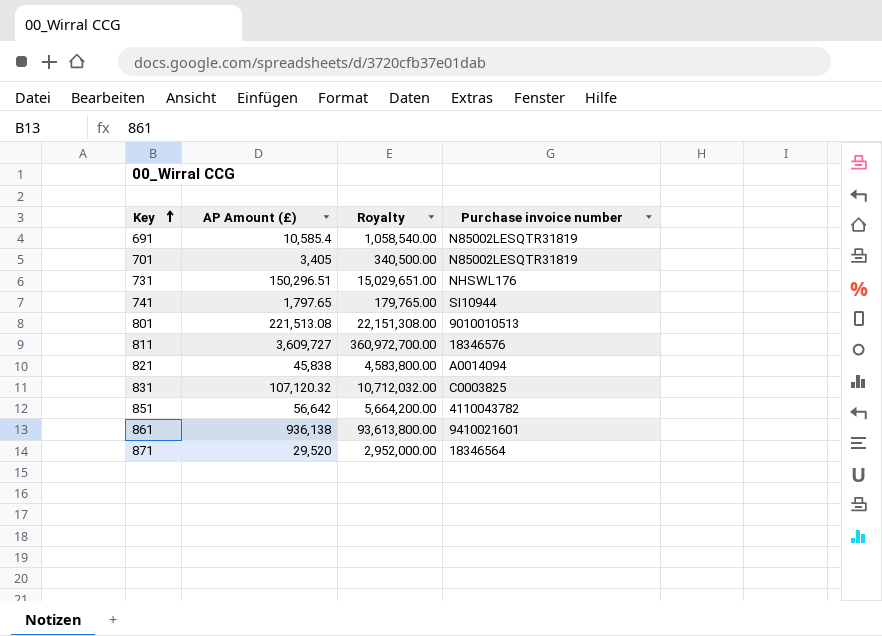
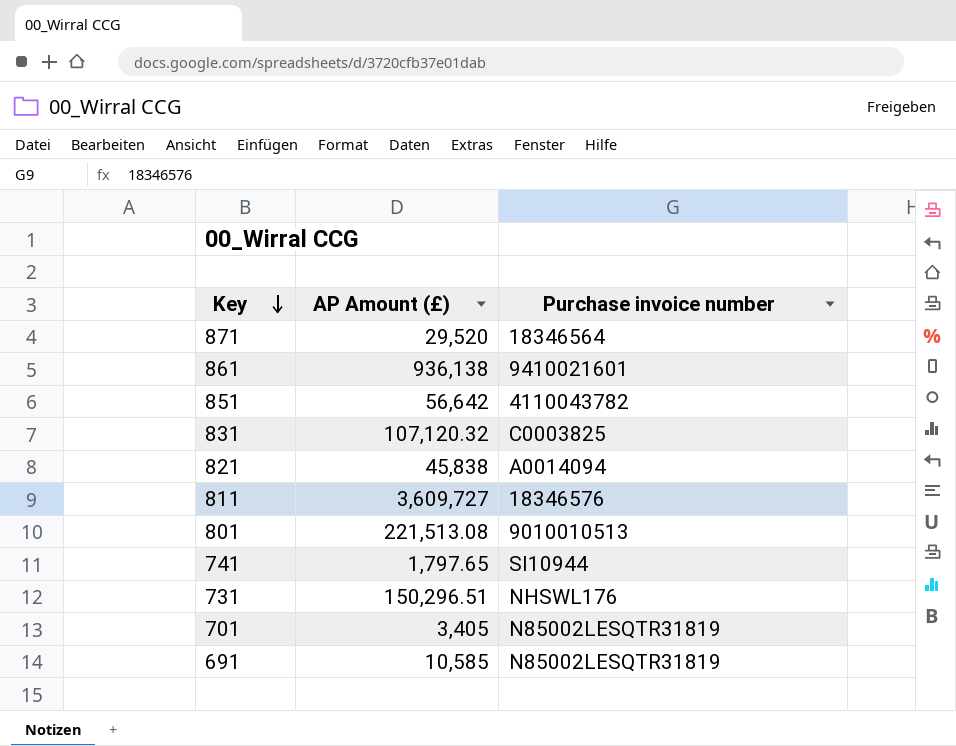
row order: Key ascending -> Key descending
column Royalty | formula: [AP Amount (£)] * 100 -> none
691 | AP Amount (£): 10,585.4 -> 10,585

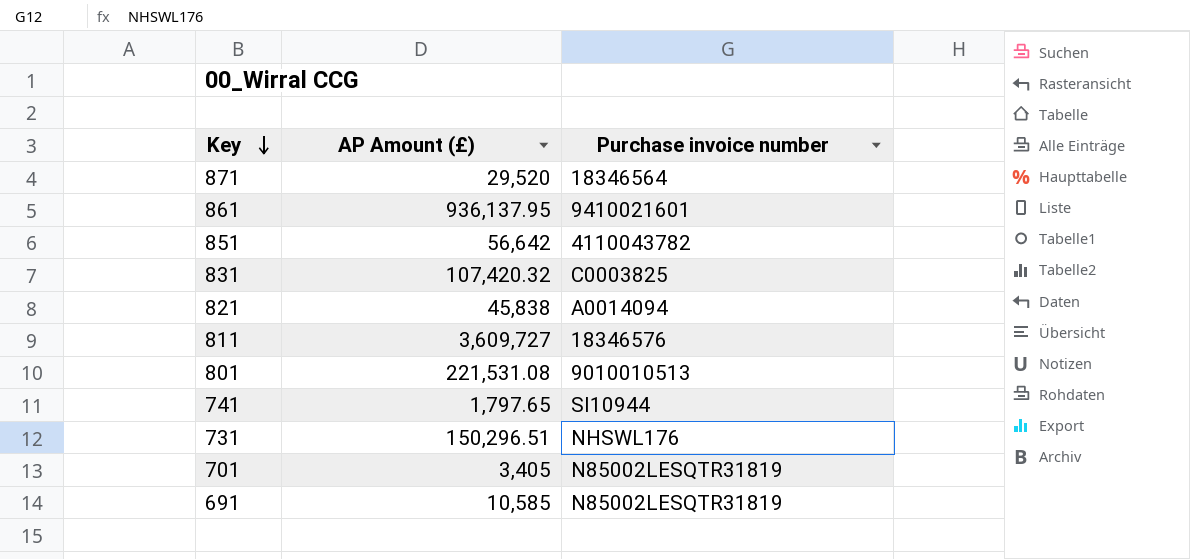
861 | AP Amount (£): 936,138 -> 936,137.95
831 | AP Amount (£): 107,120.32 -> 107,420.32
801 | AP Amount (£): 221,513.08 -> 221,531.08

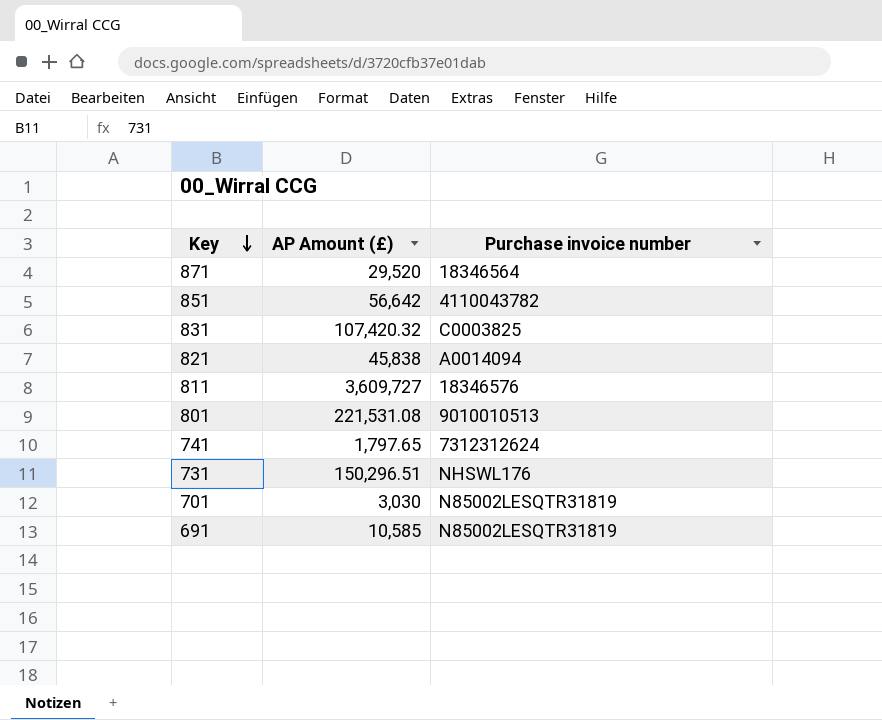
row 861: 936,137.95 | 9410021601 -> none
741 | Purchase invoice number: SI10944 -> 7312312624
701 | AP Amount (£): 3,405 -> 3,030

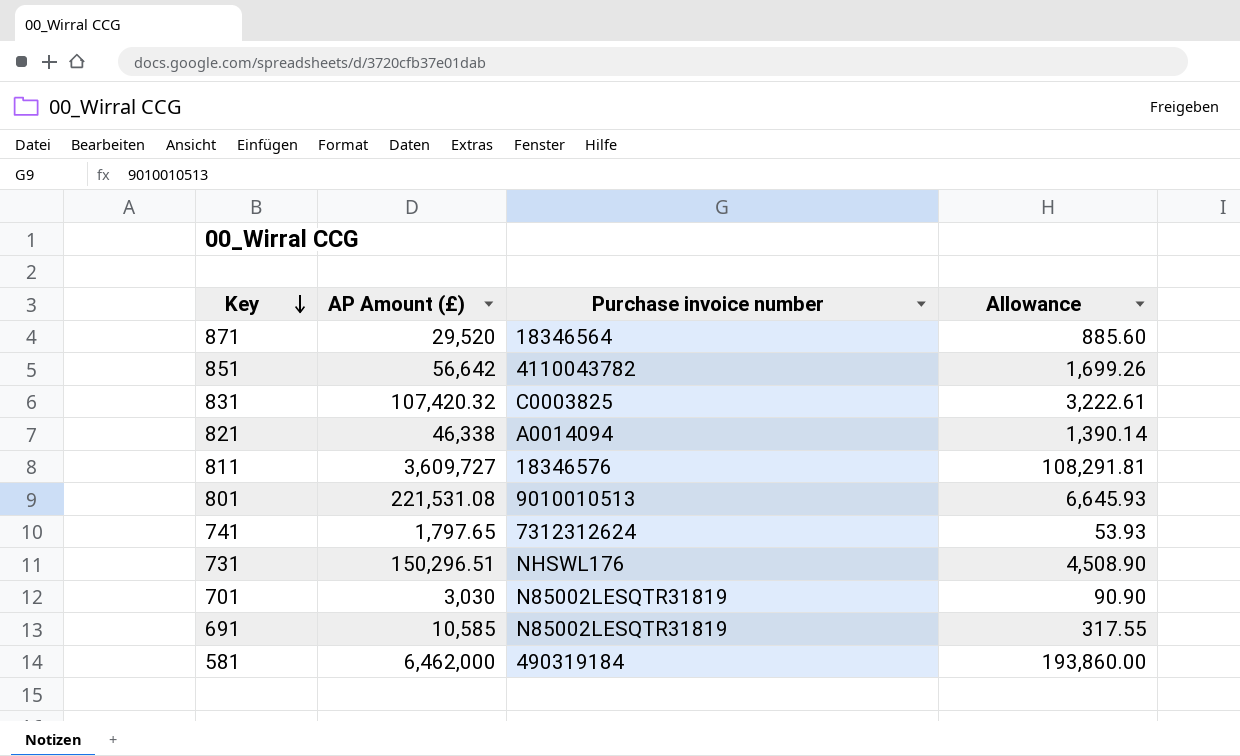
column Allowance | formula: none -> [AP Amount (£)] * 0.03
821 | AP Amount (£): 45,838 -> 46,338
row 581: none -> 6,462,000 | 490319184 | 193,860.00

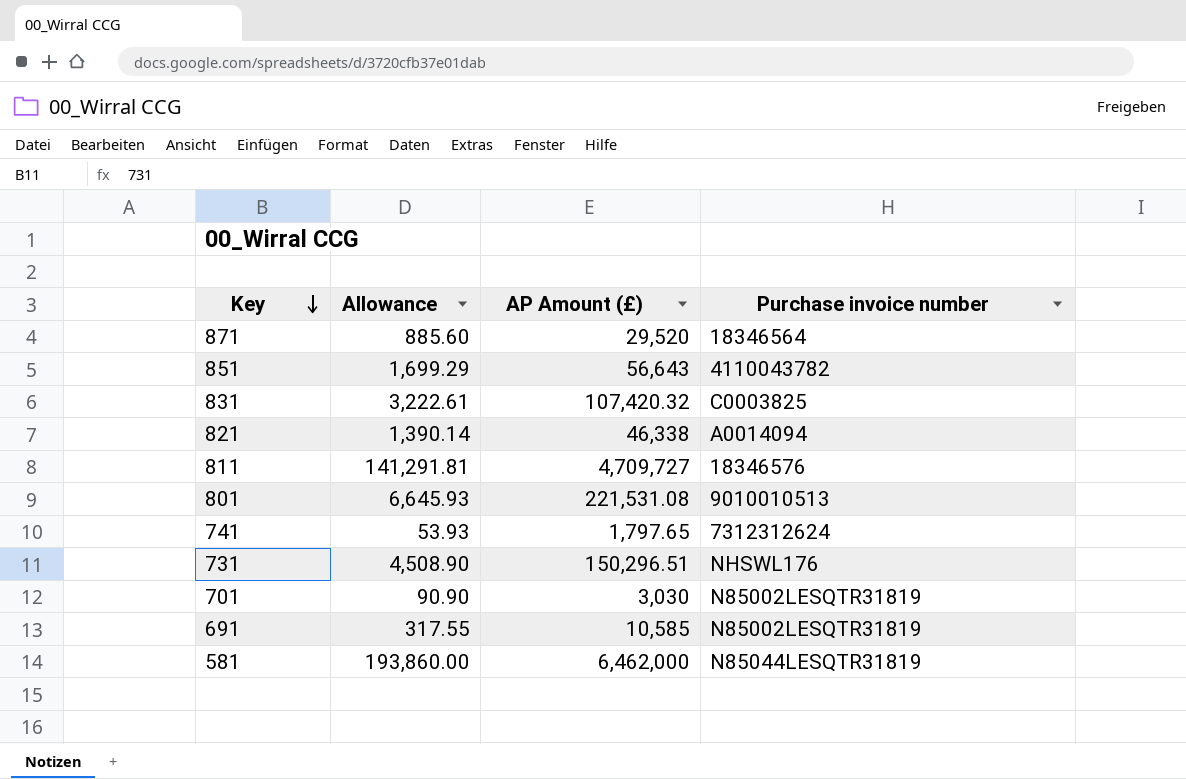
column Allowance | position: 4 -> 2
851 | Allowance: 1,699.26 -> 1,699.29
851 | AP Amount (£): 56,642 -> 56,643
811 | Allowance: 108,291.81 -> 141,291.81
811 | AP Amount (£): 3,609,727 -> 4,709,727
581 | Purchase invoice number: 490319184 -> N85044LESQTR31819

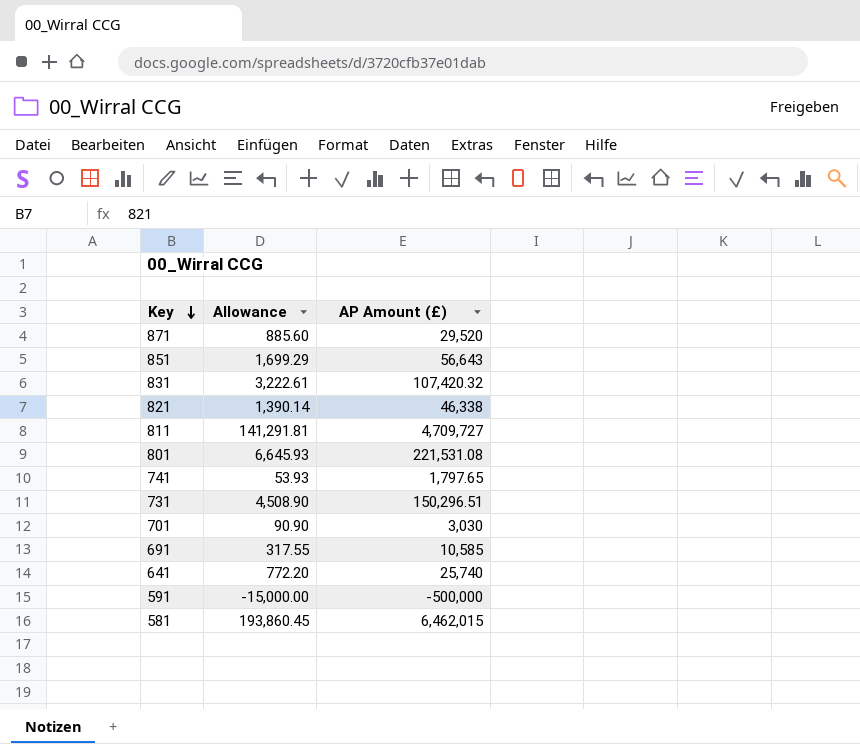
column Purchase invoice number | position: 4 -> none
row 641: none -> 772.20 | 25,740
row 591: none -> -15,000.00 | -500,000
581 | Allowance: 193,860.00 -> 193,860.45
581 | AP Amount (£): 6,462,000 -> 6,462,015

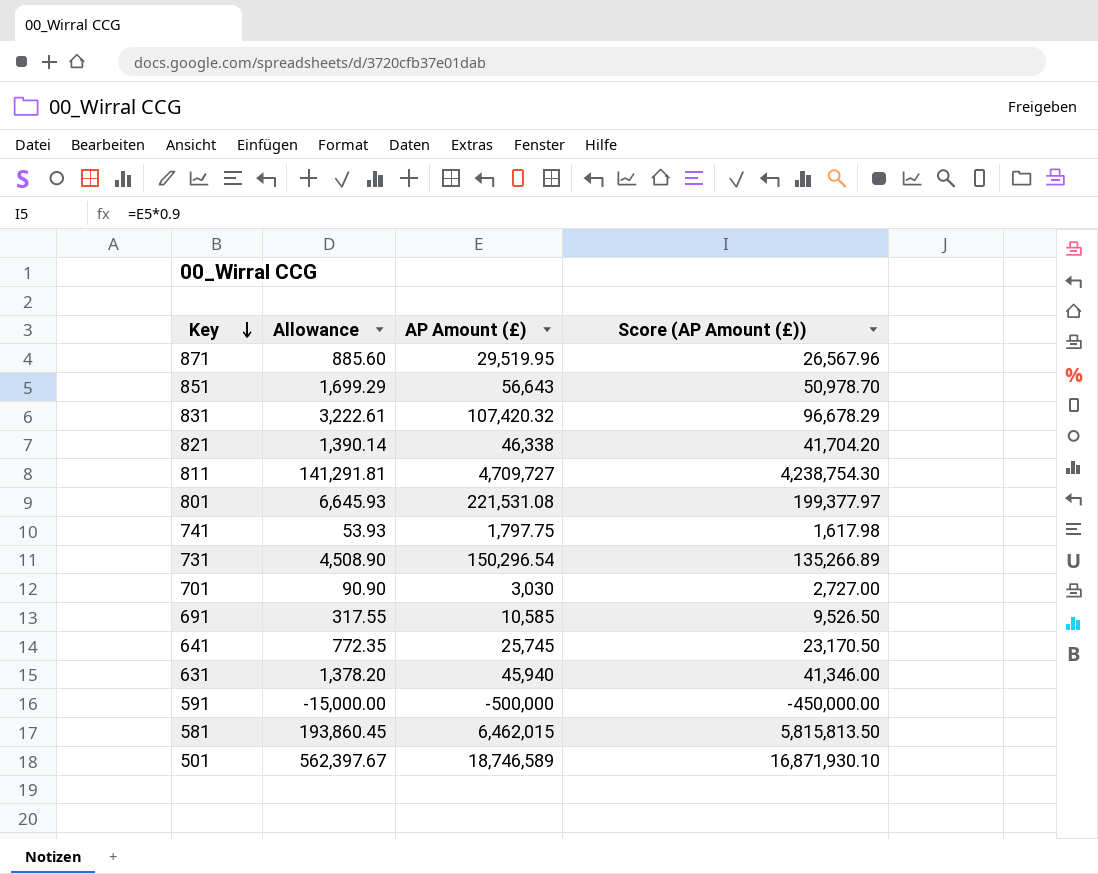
column Score (AP Amount (£)) | formula: none -> [AP Amount (£)] * 0.9
871 | AP Amount (£): 29,520 -> 29,519.95
741 | AP Amount (£): 1,797.65 -> 1,797.75
731 | AP Amount (£): 150,296.51 -> 150,296.54
641 | Allowance: 772.20 -> 772.35
641 | AP Amount (£): 25,740 -> 25,745
row 631: none -> 1,378.20 | 45,940 | 41,346.00
row 501: none -> 562,397.67 | 18,746,589 | 16,871,930.10

